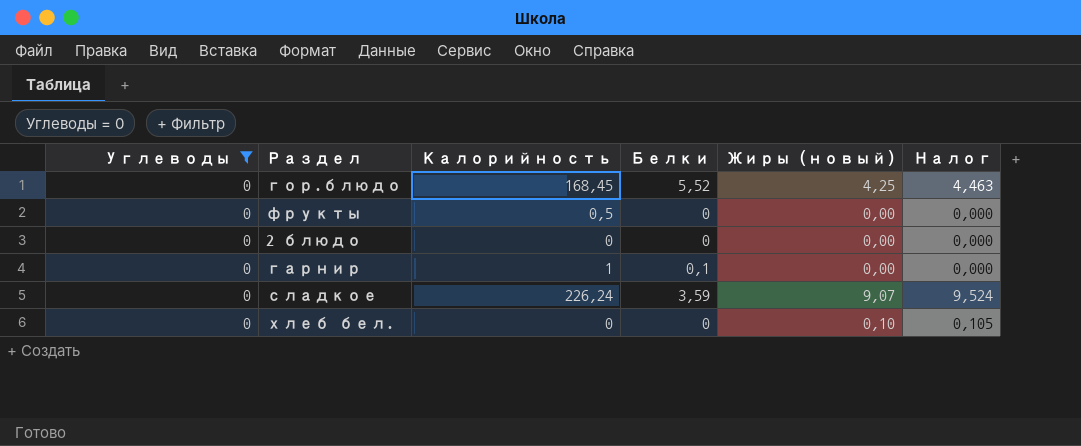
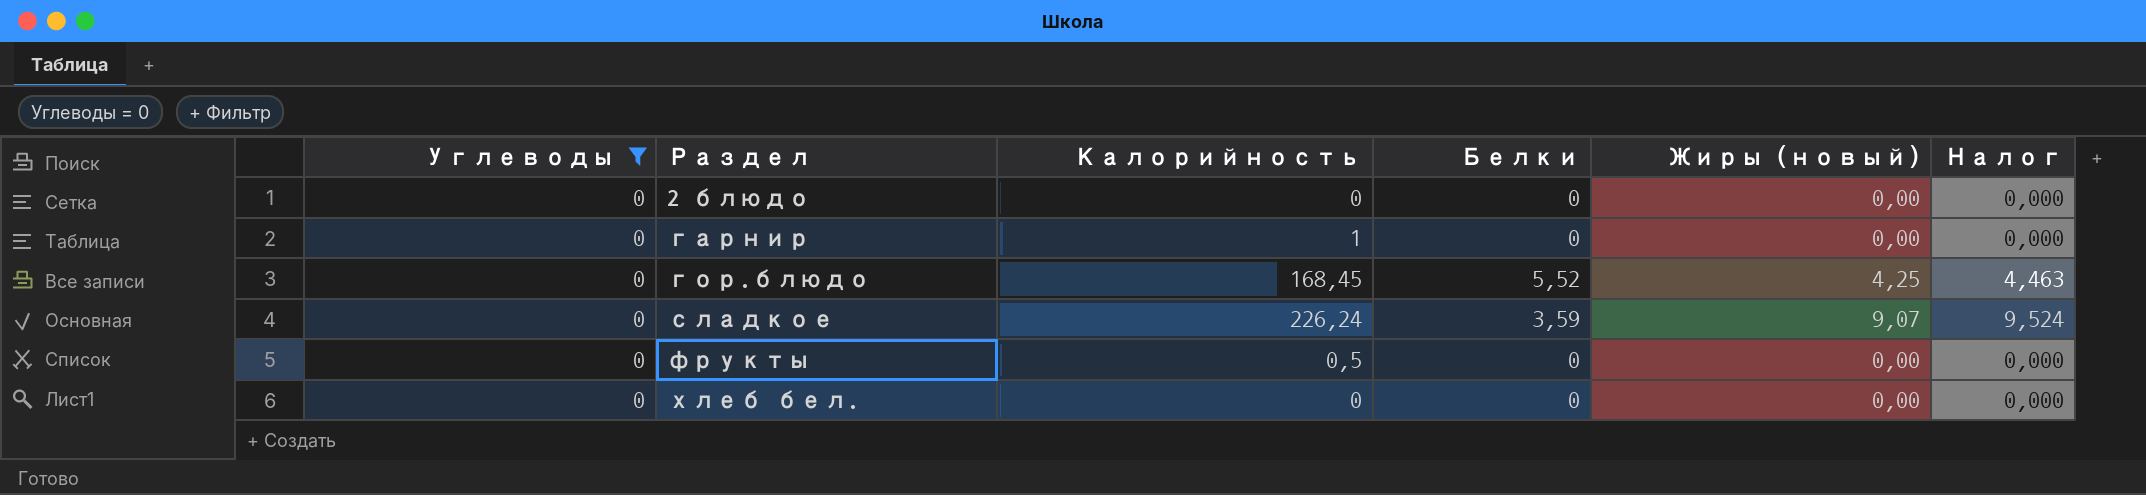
row order: none -> Раздел ascending
гарнир | Белки: 0,1 -> 0
хлеб бел. | Жиры (новый): 0,10 -> 0,00
хлеб бел. | Налог: 0,105 -> 0,000

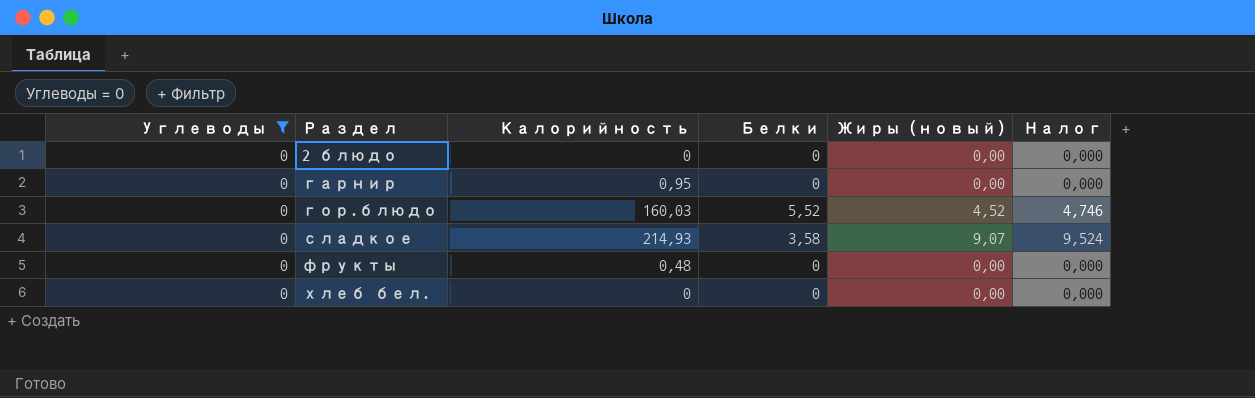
гарнир | Калорийность: 1 -> 0,95
гор.блюдо | Калорийность: 168,45 -> 160,03
гор.блюдо | Жиры (новый): 4,25 -> 4,52
гор.блюдо | Налог: 4,463 -> 4,746
сладкое | Калорийность: 226,24 -> 214,93
сладкое | Белки: 3,59 -> 3,58
фрукты | Калорийность: 0,5 -> 0,48

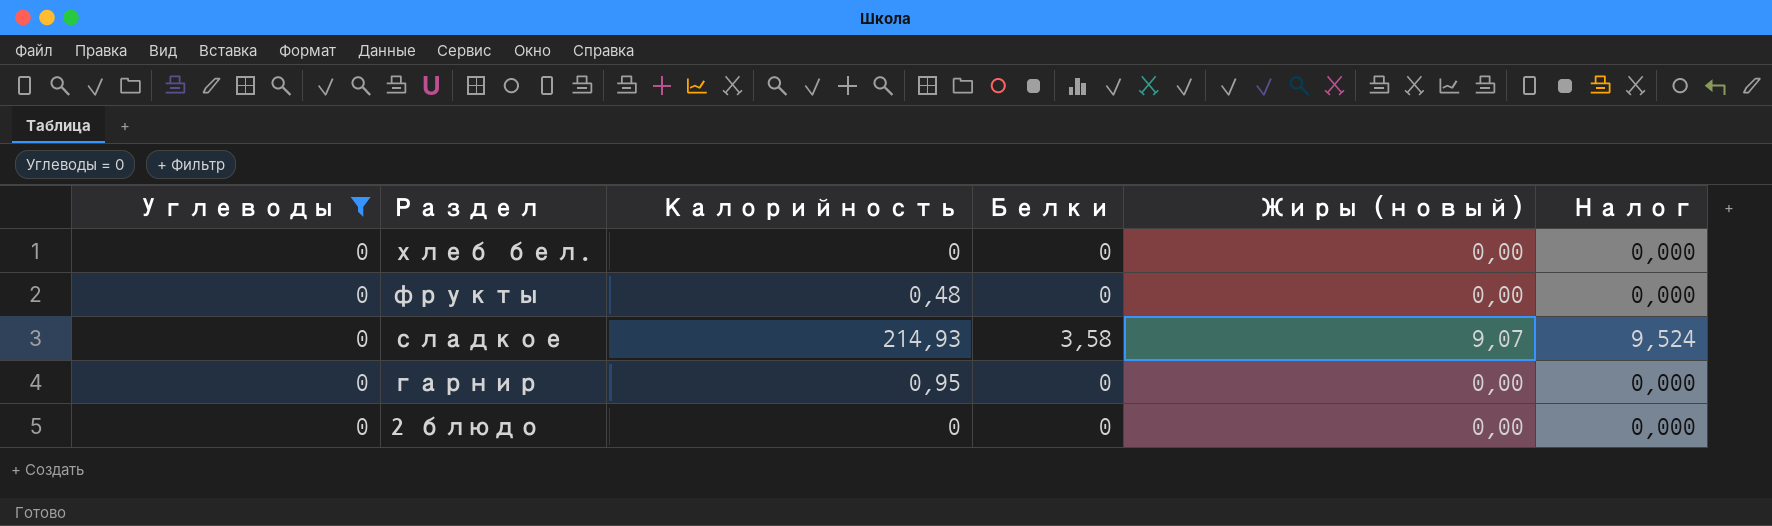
row order: Раздел ascending -> Раздел descending
row гор.блюдо: 0 | 160,03 | 5,52 | 4,52 | 4,746 -> none

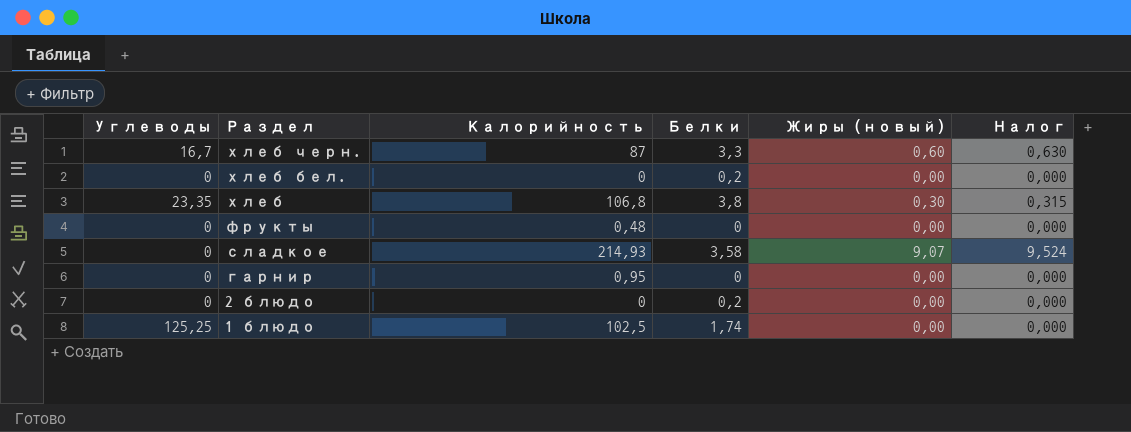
filter: Углеводы = 0 -> none
хлеб бел. | Белки: 0 -> 0,2
2 блюдо | Белки: 0 -> 0,2

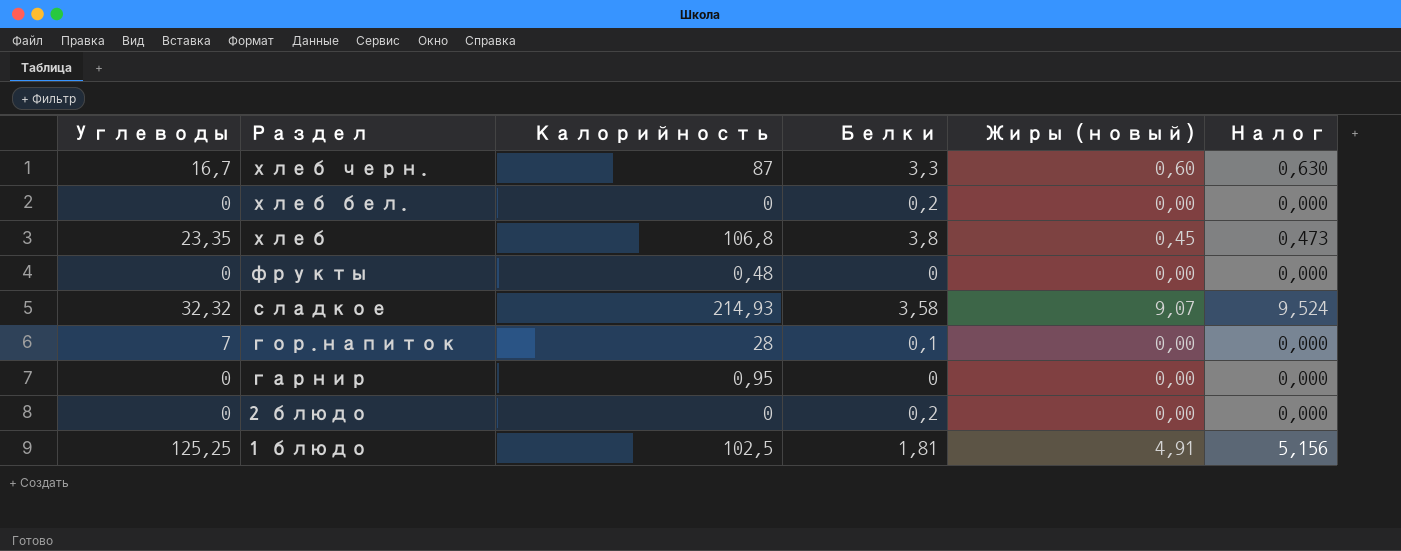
хлеб | Жиры (новый): 0,30 -> 0,45
хлеб | Налог: 0,315 -> 0,473
сладкое | Углеводы: 0 -> 32,32
row гор.напиток: none -> 7 | 28 | 0,1 | 0,00 | 0,000
1 блюдо | Белки: 1,74 -> 1,81
1 блюдо | Жиры (новый): 0,00 -> 4,91
1 блюдо | Налог: 0,000 -> 5,156

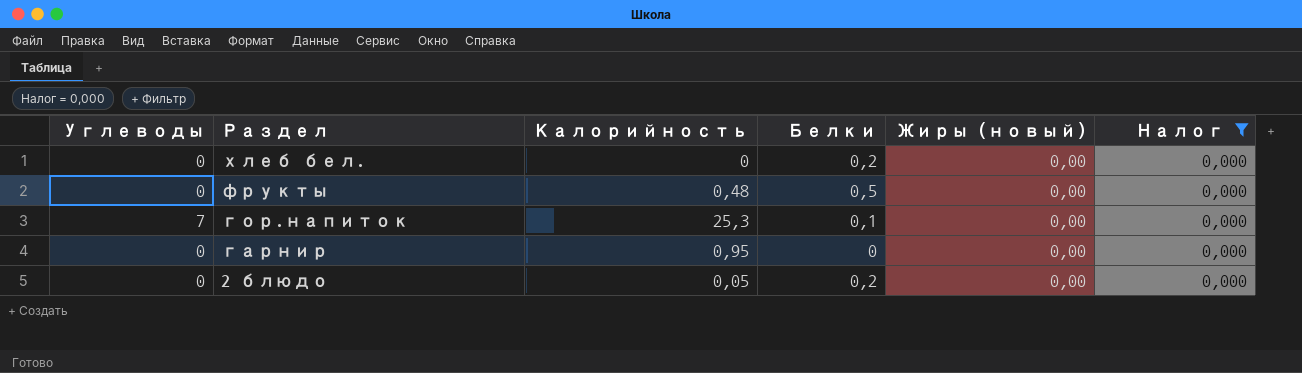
filter: none -> Налог = 0,000
фрукты | Белки: 0 -> 0,5
гор.напиток | Калорийность: 28 -> 25,3
2 блюдо | Калорийность: 0 -> 0,05

